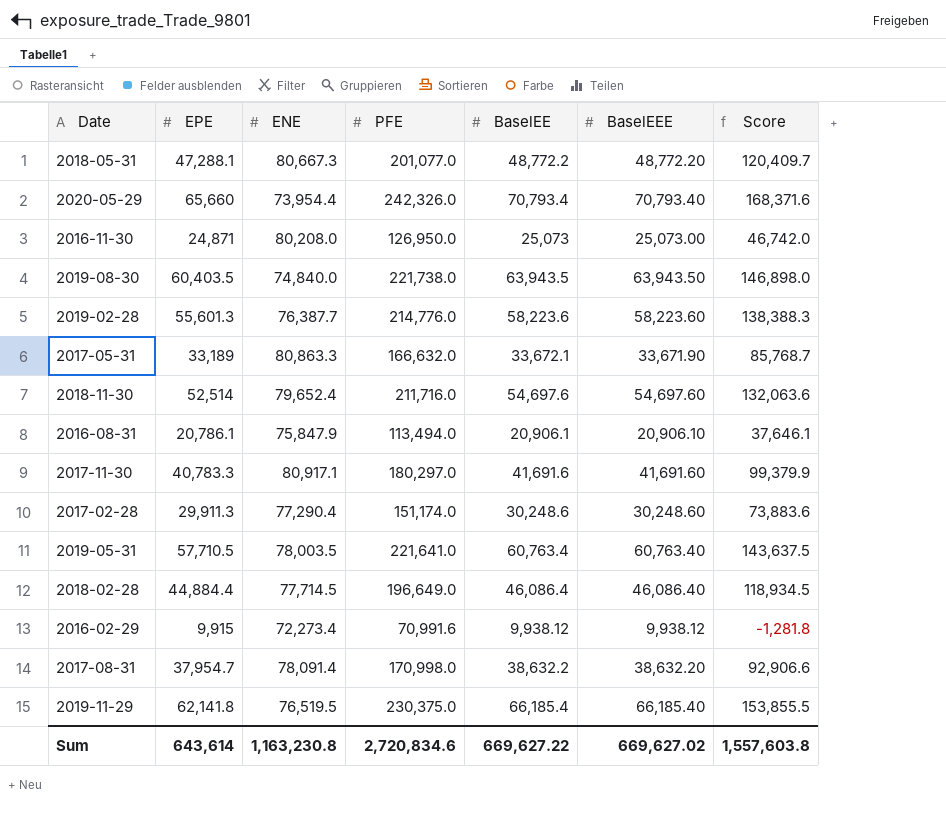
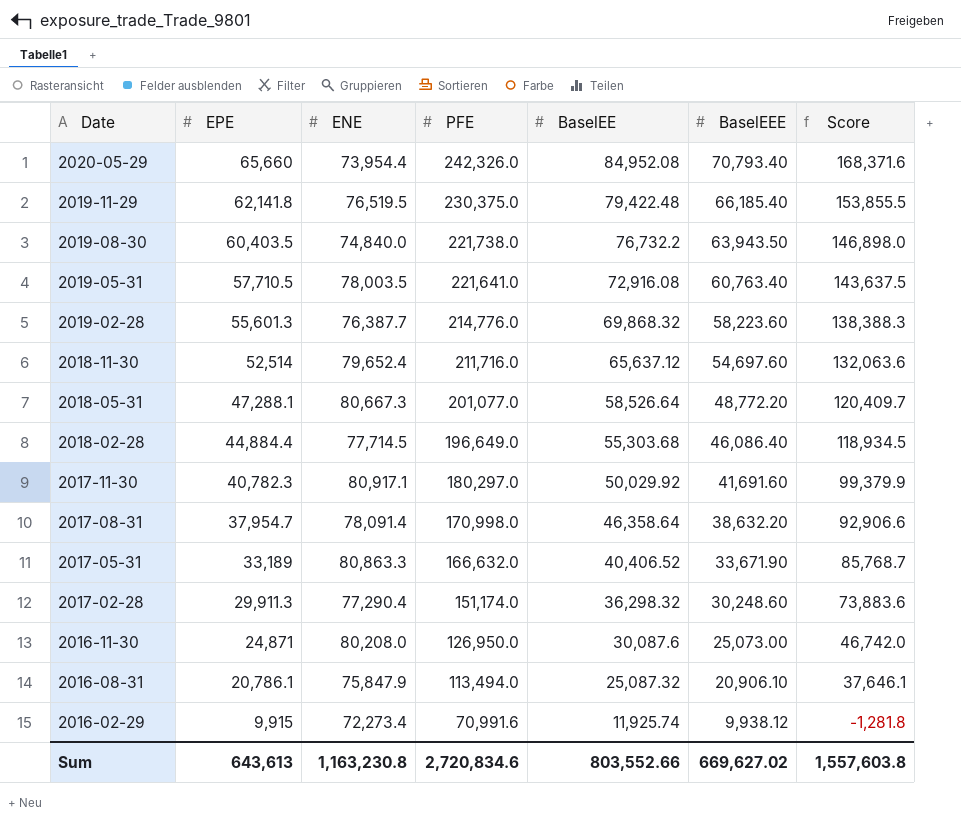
row order: none -> Date descending
2020-05-29 | BaselEE: 70,793.4 -> 84,952.08
2019-11-29 | BaselEE: 66,185.4 -> 79,422.48
2019-08-30 | BaselEE: 63,943.5 -> 76,732.2
2019-05-31 | BaselEE: 60,763.4 -> 72,916.08
2019-02-28 | BaselEE: 58,223.6 -> 69,868.32
2018-11-30 | BaselEE: 54,697.6 -> 65,637.12
2018-05-31 | BaselEE: 48,772.2 -> 58,526.64
2018-02-28 | BaselEE: 46,086.4 -> 55,303.68
2017-11-30 | EPE: 40,783.3 -> 40,782.3
2017-11-30 | BaselEE: 41,691.6 -> 50,029.92
2017-08-31 | BaselEE: 38,632.2 -> 46,358.64
2017-05-31 | BaselEE: 33,672.1 -> 40,406.52
2017-02-28 | BaselEE: 30,248.6 -> 36,298.32
2016-11-30 | BaselEE: 25,073 -> 30,087.6
2016-08-31 | BaselEE: 20,906.1 -> 25,087.32
2016-02-29 | BaselEE: 9,938.12 -> 11,925.74
Sum | EPE: 643,614 -> 643,613
Sum | BaselEE: 669,627.22 -> 803,552.66

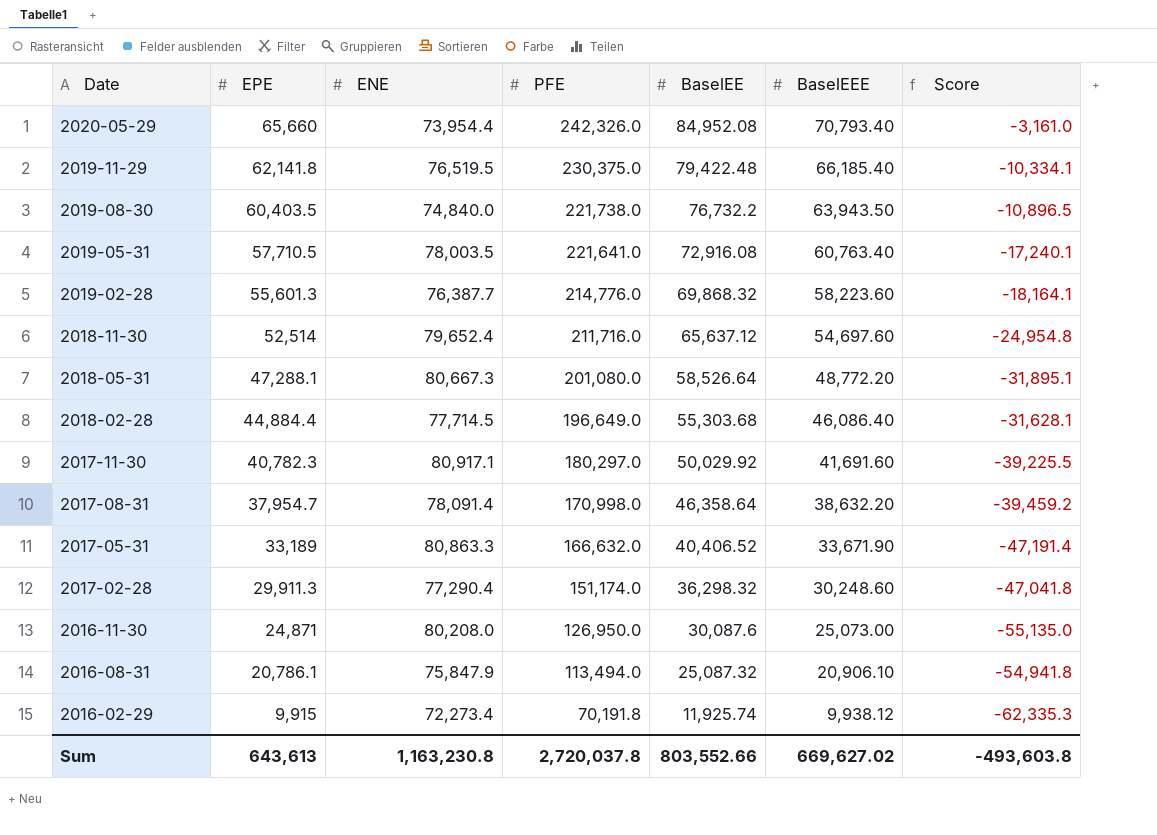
column Score | formula: [PFE] - [ENE] -> [BaselEEE] - [ENE]
2018-05-31 | PFE: 201,077.0 -> 201,080.0
2016-02-29 | PFE: 70,991.6 -> 70,191.8
Sum | PFE: 2,720,834.6 -> 2,720,037.8
Sum | Score: 1,557,603.8 -> -493,603.8

